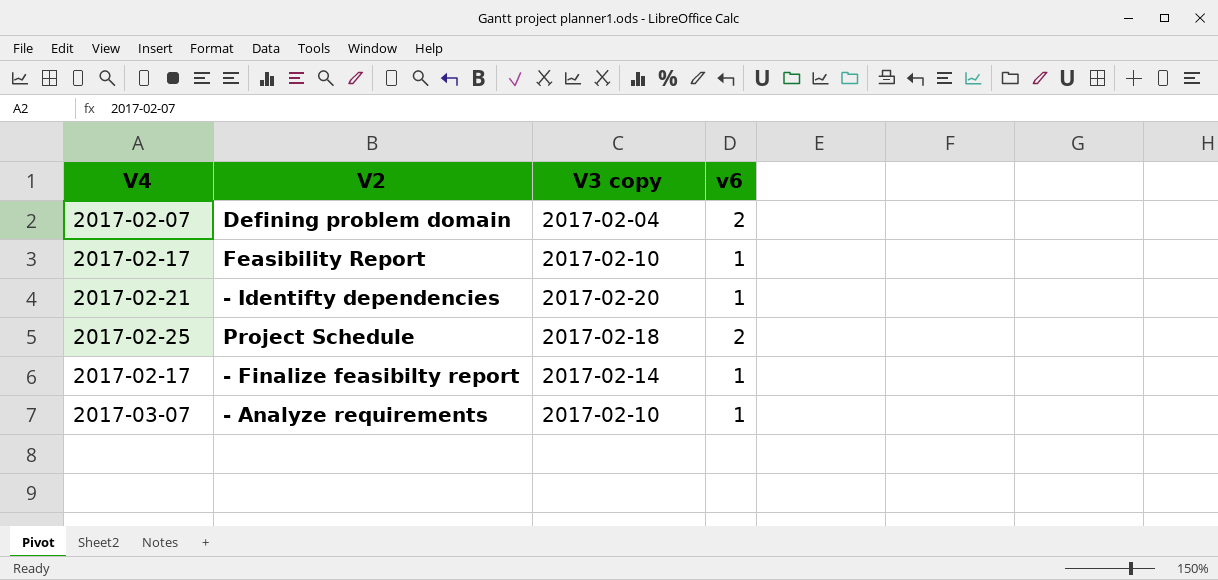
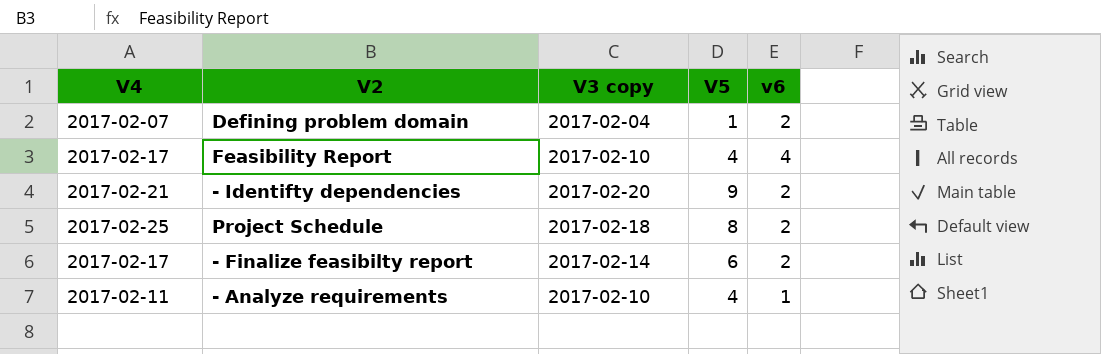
column V5 | position: none -> 4
Feasibility Report | v6: 1 -> 4
- Identifty dependencies | v6: 1 -> 2
- Finalize feasibilty report | v6: 1 -> 2
- Analyze requirements | V4: 2017-03-07 -> 2017-02-11

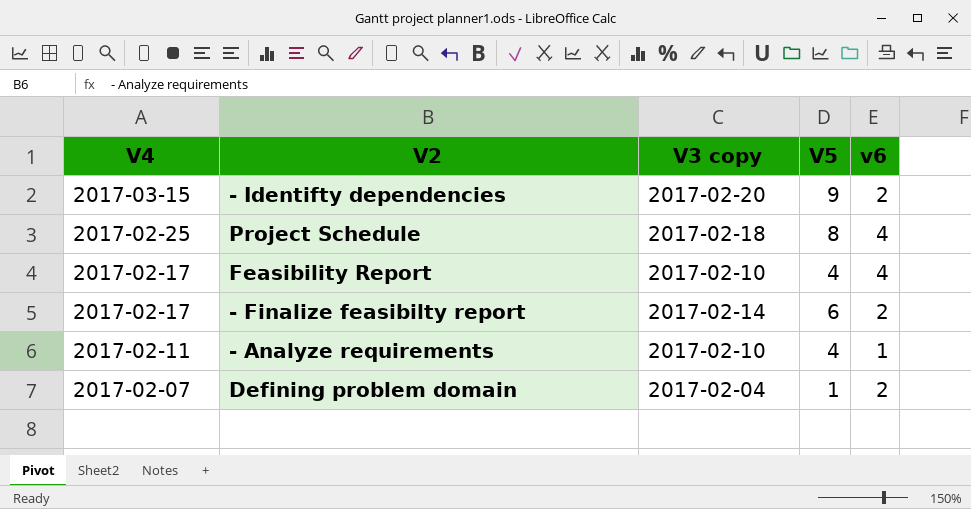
row order: none -> V4 descending
- Identifty dependencies | V4: 2017-02-21 -> 2017-03-15
Project Schedule | v6: 2 -> 4

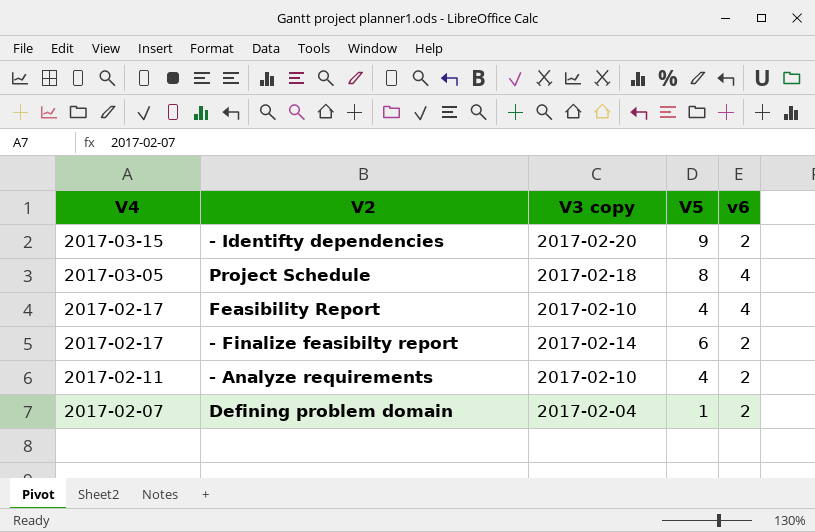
Project Schedule | V4: 2017-02-25 -> 2017-03-05
- Analyze requirements | v6: 1 -> 2

